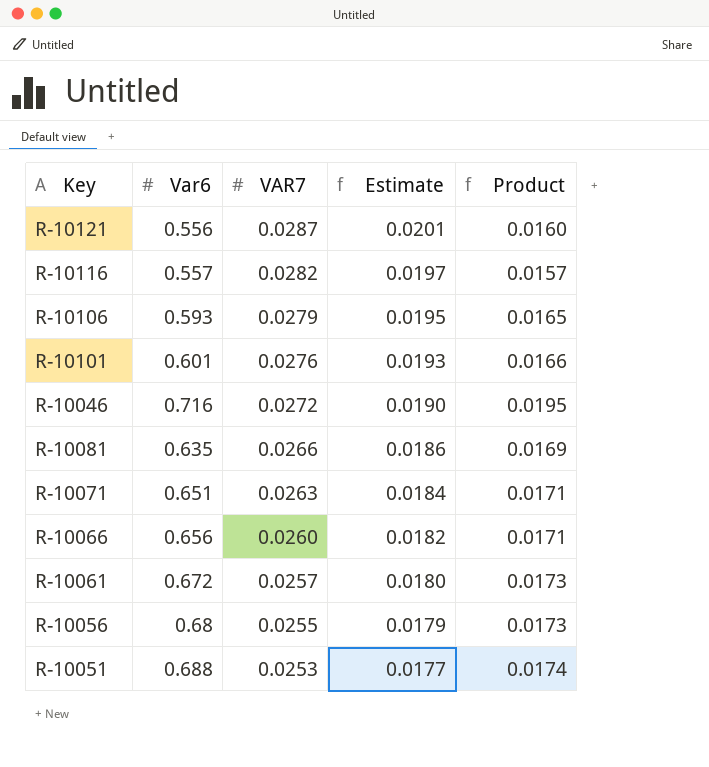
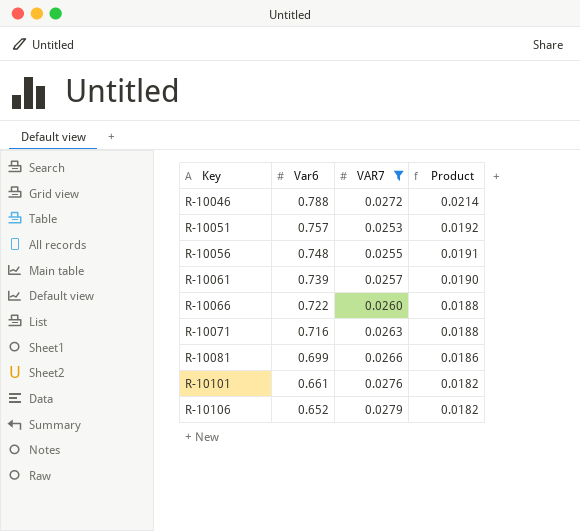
filter: none -> VAR7 <= 0.0279
row order: VAR7 descending -> Key ascending
column Estimate | formula: [VAR7] * 0.7 -> none
R-10046 | Var6: 0.716 -> 0.788
R-10046 | Product: 0.0195 -> 0.0214
R-10051 | Var6: 0.688 -> 0.757
R-10051 | Product: 0.0174 -> 0.0192
R-10056 | Var6: 0.68 -> 0.748
R-10056 | Product: 0.0173 -> 0.0191
R-10061 | Var6: 0.672 -> 0.739
R-10061 | Product: 0.0173 -> 0.0190
R-10066 | Var6: 0.656 -> 0.722
R-10066 | Product: 0.0171 -> 0.0188
R-10071 | Var6: 0.651 -> 0.716
R-10071 | Product: 0.0171 -> 0.0188
R-10081 | Var6: 0.635 -> 0.699
R-10081 | Product: 0.0169 -> 0.0186
R-10101 | Var6: 0.601 -> 0.661
R-10101 | Product: 0.0166 -> 0.0182
R-10106 | Var6: 0.593 -> 0.652
R-10106 | Product: 0.0165 -> 0.0182

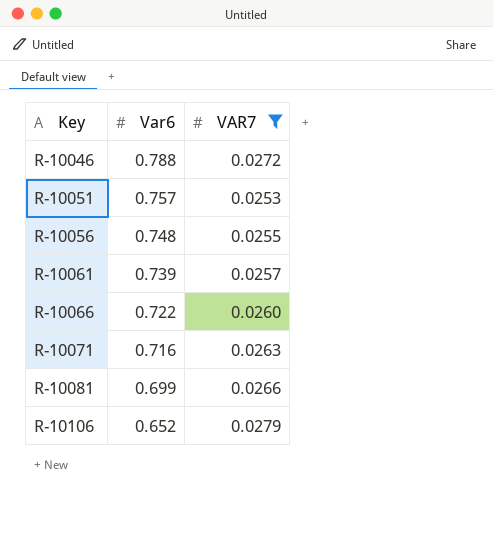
column Product | formula: [Var6] * [VAR7] -> none
row R-10101: 0.661 | 0.0276 | 0.0182 -> none

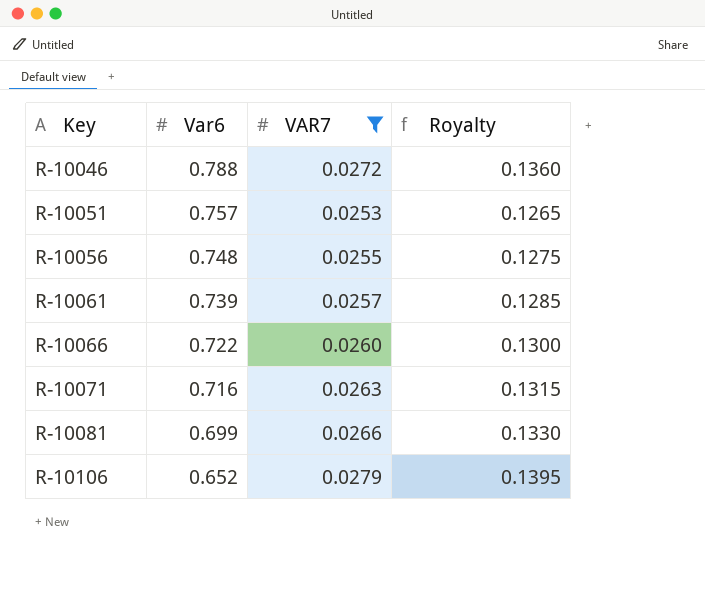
column Royalty | formula: none -> [VAR7] * 5

